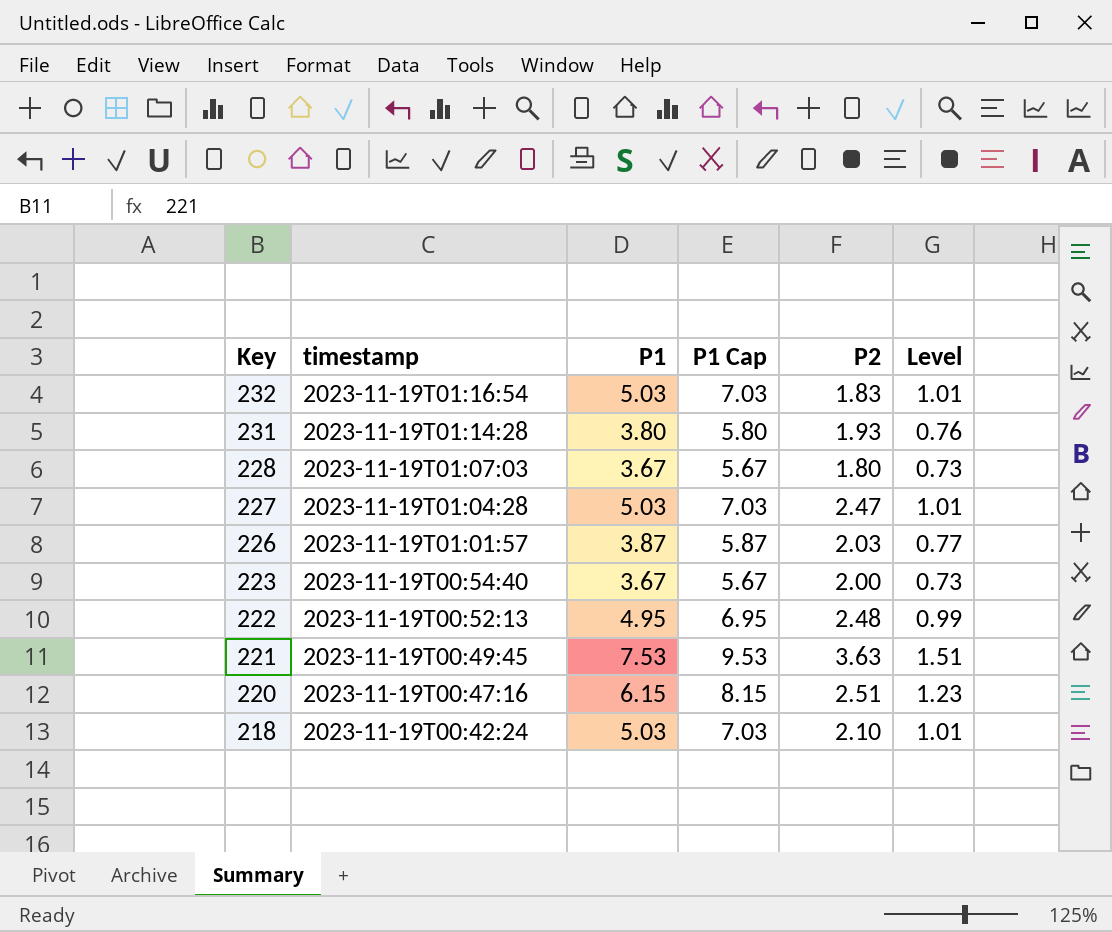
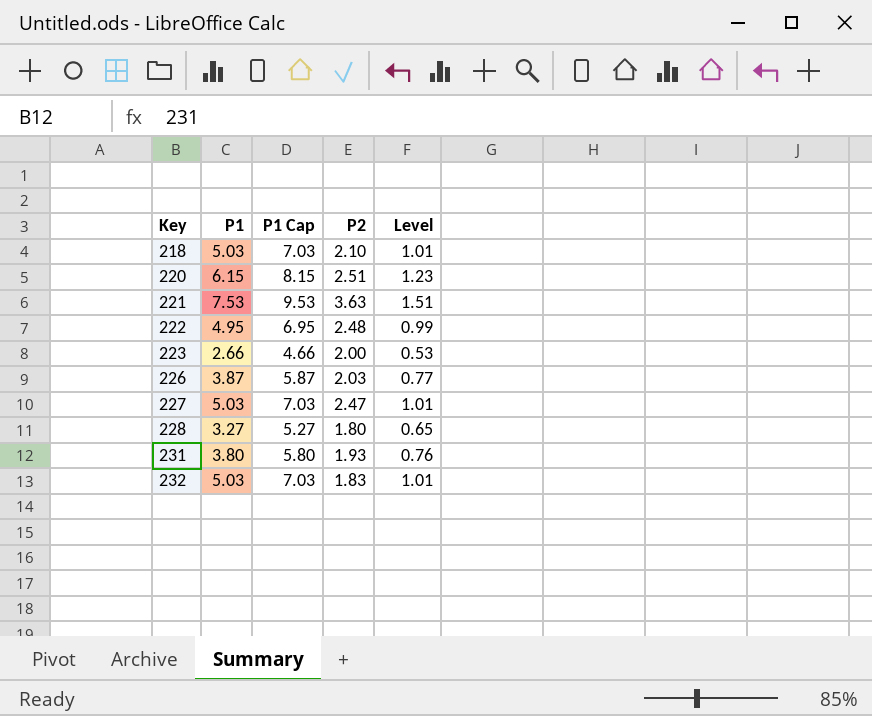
row order: Key descending -> Key ascending
column timestamp | position: 2 -> none
223 | P1: 3.67 -> 2.66
223 | P1 Cap: 5.67 -> 4.66
223 | Level: 0.73 -> 0.53
228 | P1: 3.67 -> 3.27
228 | P1 Cap: 5.67 -> 5.27
228 | Level: 0.73 -> 0.65

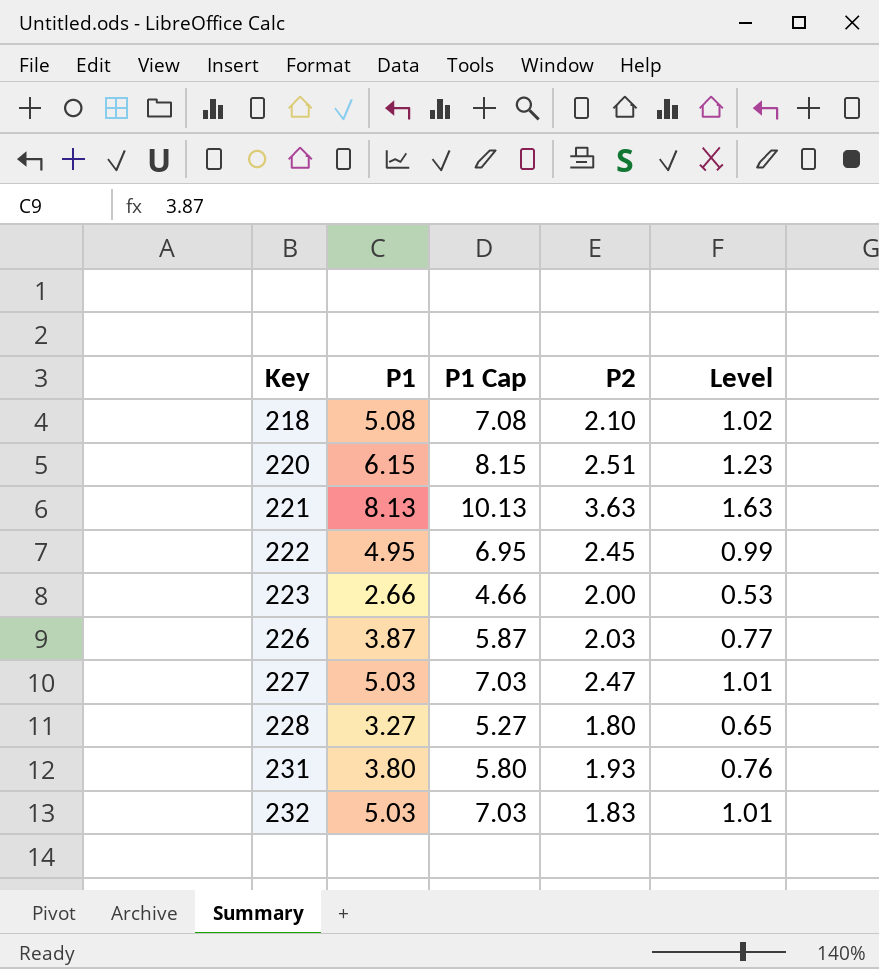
218 | P1: 5.03 -> 5.08
218 | P1 Cap: 7.03 -> 7.08
218 | Level: 1.01 -> 1.02
221 | P1: 7.53 -> 8.13
221 | P1 Cap: 9.53 -> 10.13
221 | Level: 1.51 -> 1.63
222 | P2: 2.48 -> 2.45

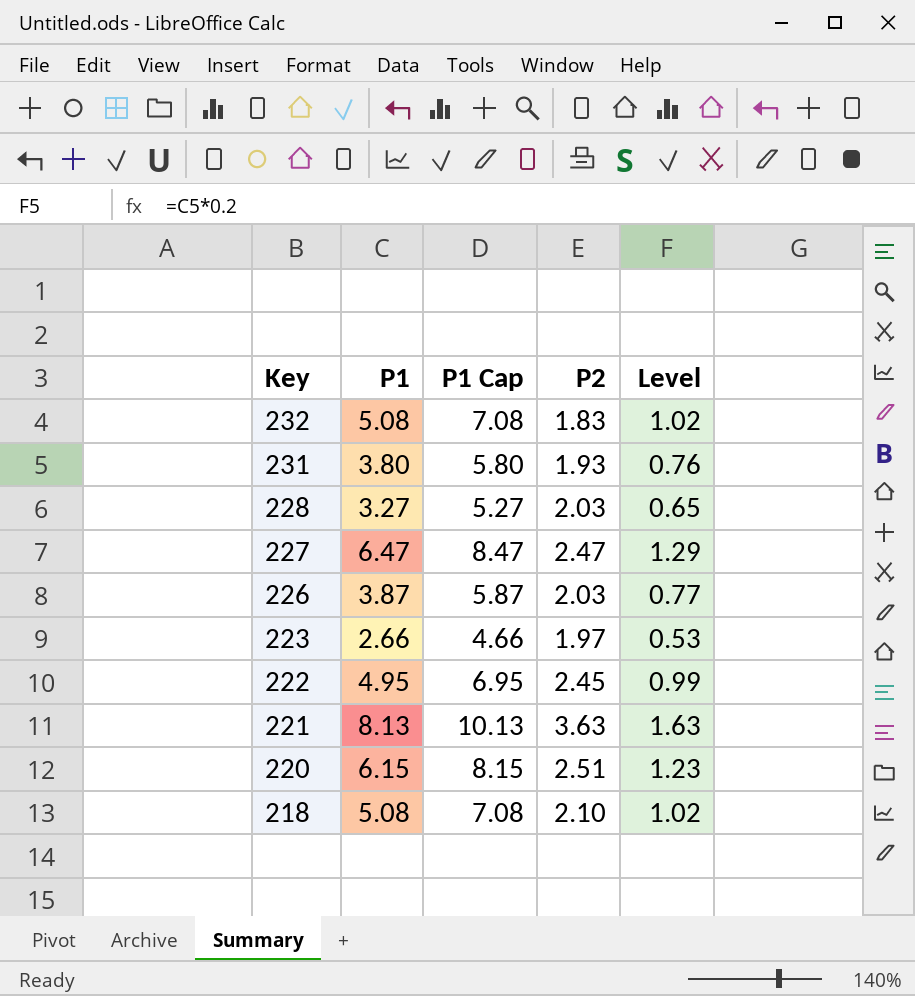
row order: Key ascending -> Key descending
232 | P1: 5.03 -> 5.08
232 | P1 Cap: 7.03 -> 7.08
232 | Level: 1.01 -> 1.02
228 | P2: 1.80 -> 2.03
227 | P1: 5.03 -> 6.47
227 | P1 Cap: 7.03 -> 8.47
227 | Level: 1.01 -> 1.29
223 | P2: 2.00 -> 1.97

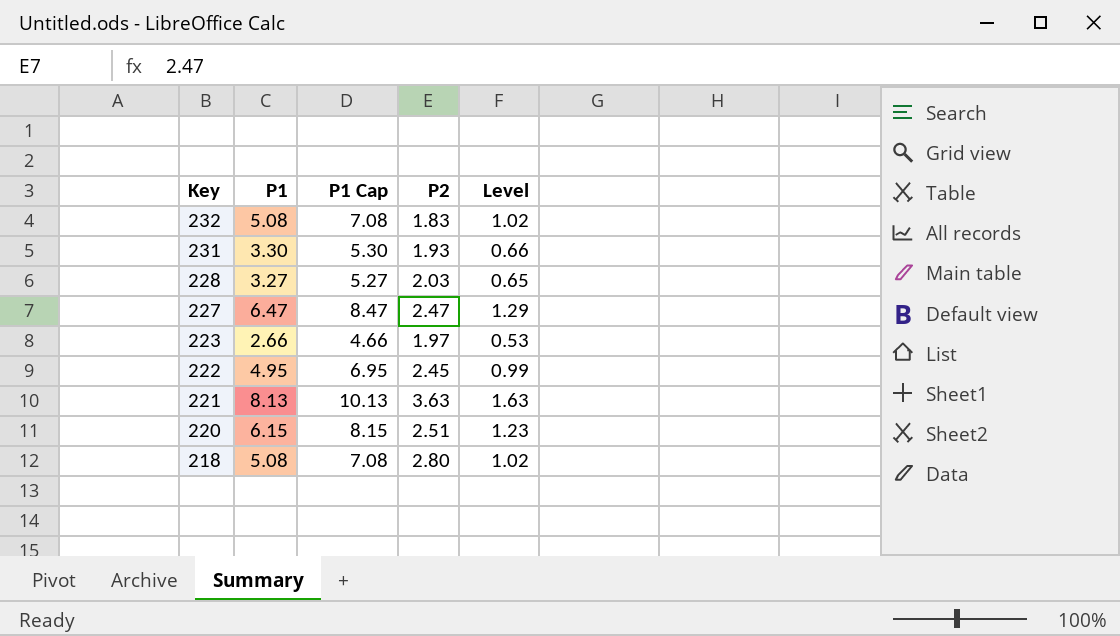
row 226: 3.87 | 5.87 | 2.03 | 0.77 -> none
231 | P1: 3.80 -> 3.30
231 | P1 Cap: 5.80 -> 5.30
231 | Level: 0.76 -> 0.66
218 | P2: 2.10 -> 2.80

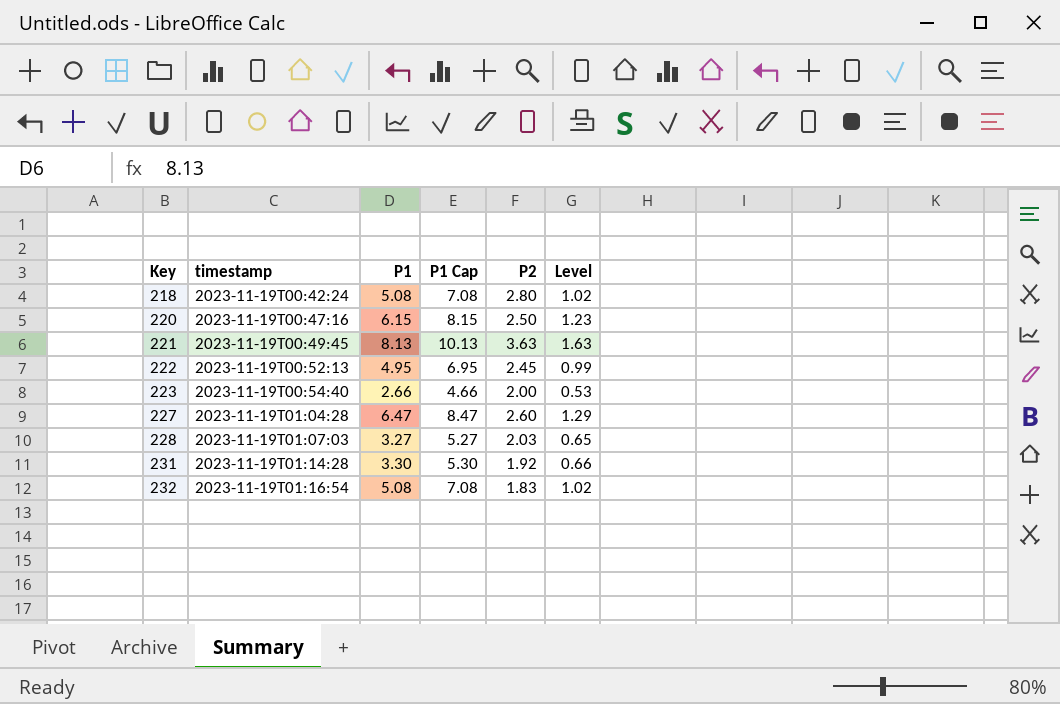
row order: Key descending -> Key ascending
column timestamp | position: none -> 2
220 | P2: 2.51 -> 2.50
223 | P2: 1.97 -> 2.00
227 | P2: 2.47 -> 2.60
231 | P2: 1.93 -> 1.92

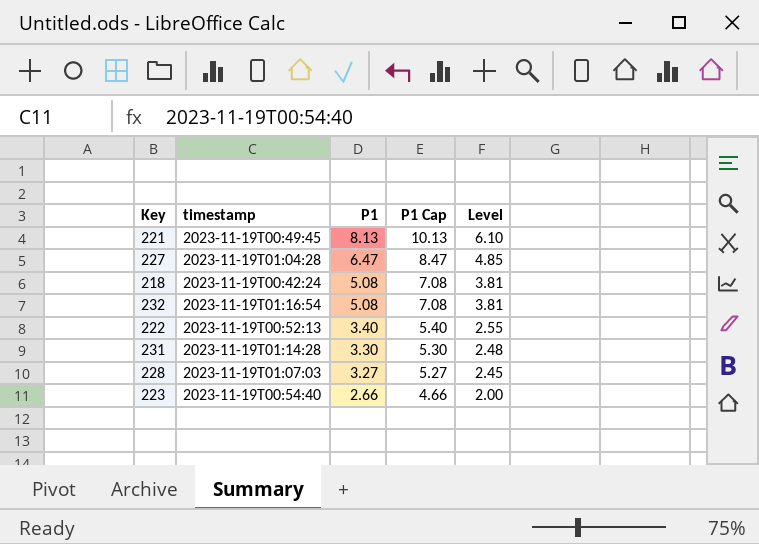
row order: Key ascending -> P1 descending
column P2 | position: 5 -> none
column Level | formula: [P1] * 0.2 -> [P1] * 0.75
row 220: 2023-11-19T00:47:16 | 6.15 | 8.15 | 2.50 | 1.23 -> none
222 | P1: 4.95 -> 3.40
222 | P1 Cap: 6.95 -> 5.40

